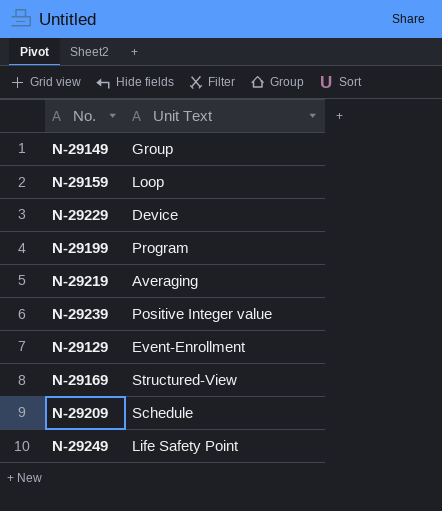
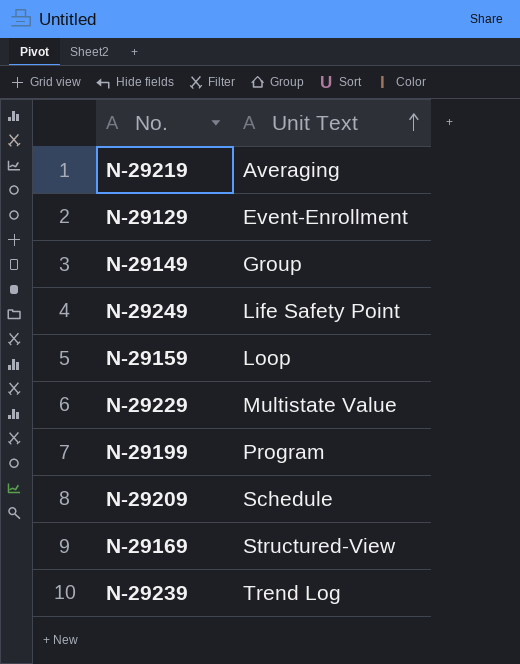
row order: none -> Unit Text ascending
N-29229 | Unit Text: Device -> Multistate Value
N-29239 | Unit Text: Positive Integer value -> Trend Log

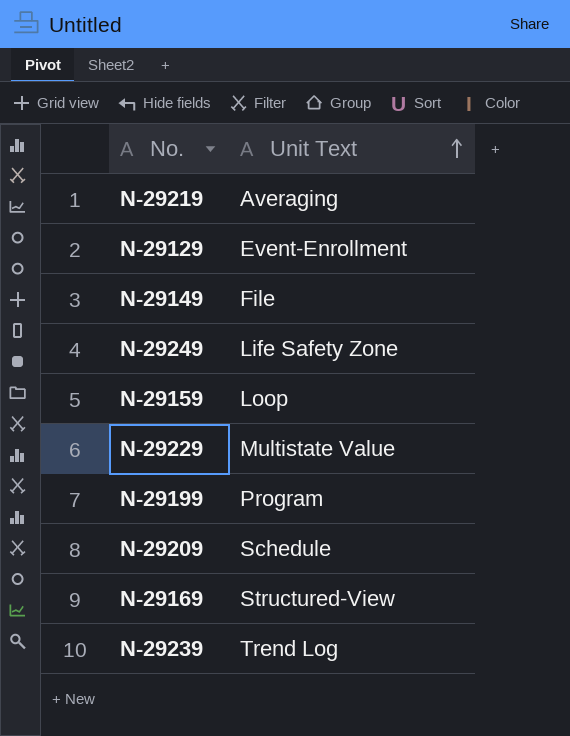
N-29149 | Unit Text: Group -> File
N-29249 | Unit Text: Life Safety Point -> Life Safety Zone

